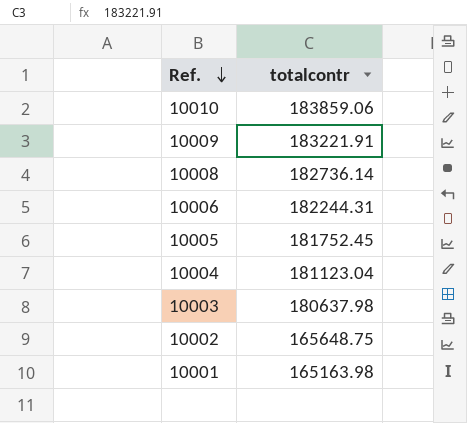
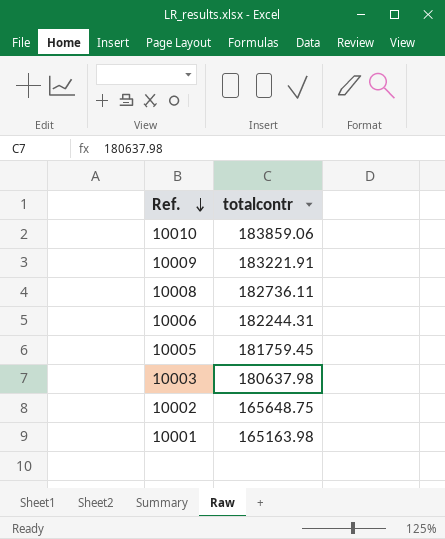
row 10004: 181123.04 -> none
10008 | totalcontr: 182736.14 -> 182736.11
10005 | totalcontr: 181752.45 -> 181759.45

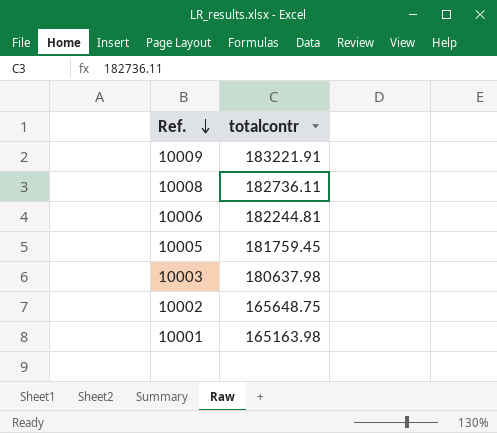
row 10010: 183859.06 -> none
10006 | totalcontr: 182244.31 -> 182244.81

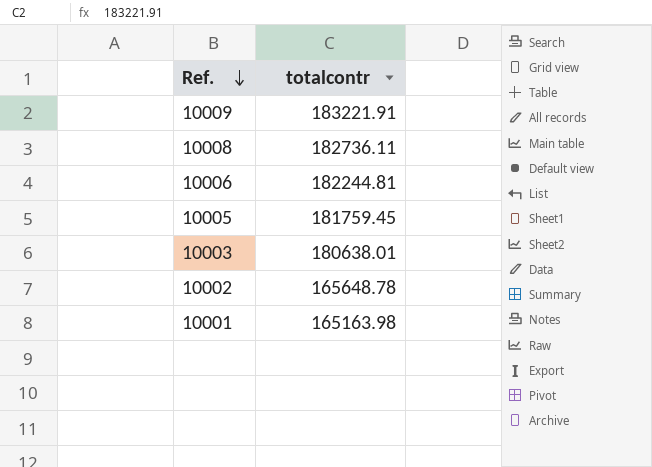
10003 | totalcontr: 180637.98 -> 180638.01
10002 | totalcontr: 165648.75 -> 165648.78

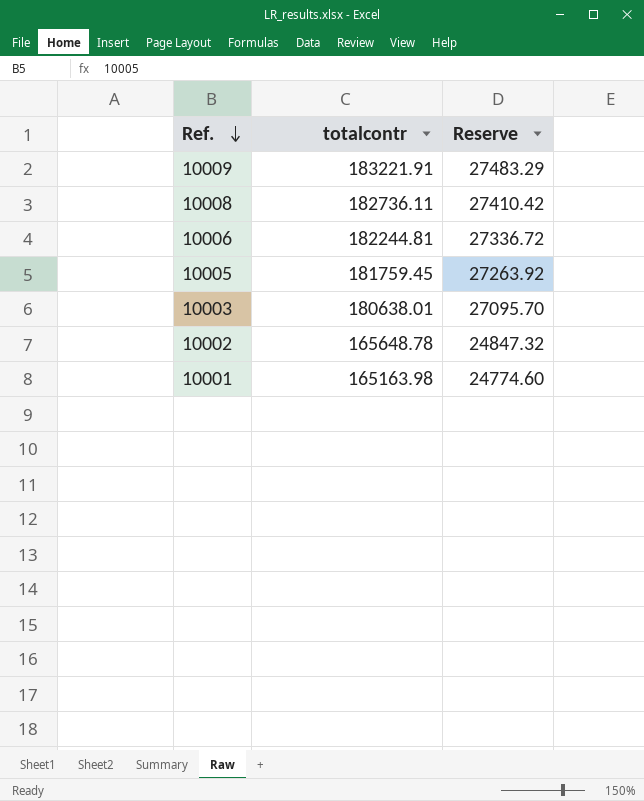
column Reserve | formula: none -> [totalcontr] * 0.15

